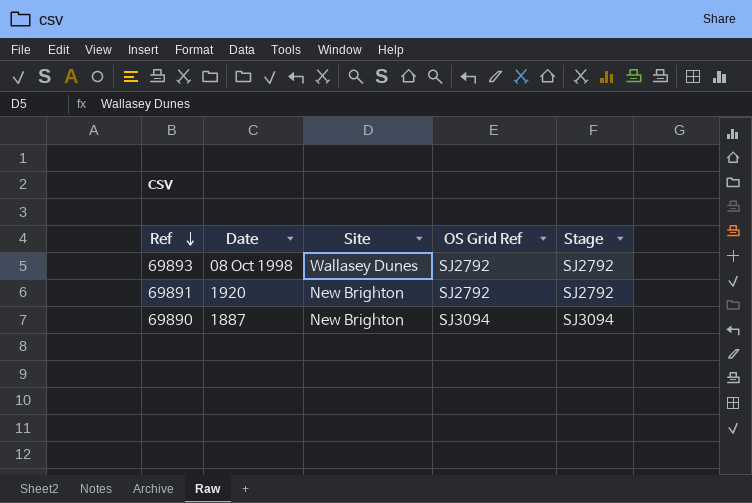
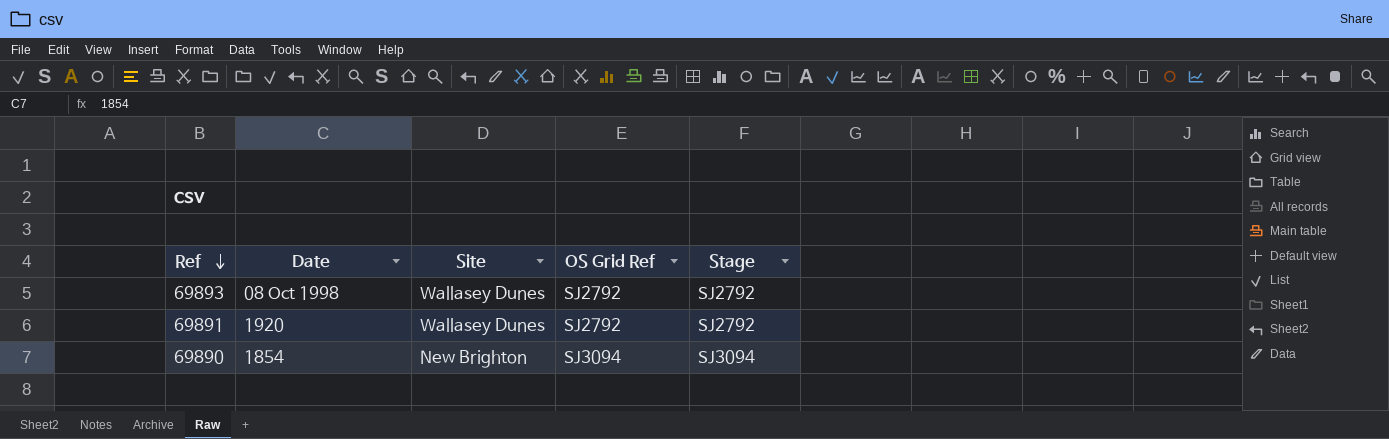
69891 | Site: New Brighton -> Wallasey Dunes
69890 | Date: 1887 -> 1854

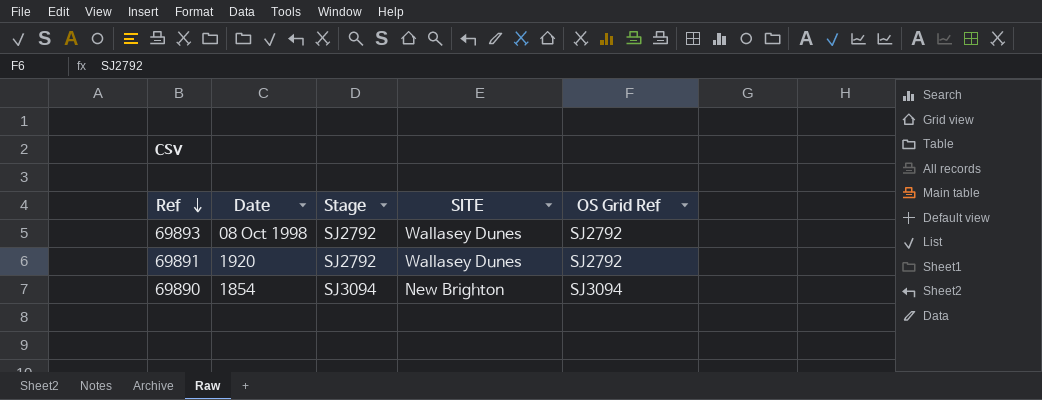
column Stage | position: 5 -> 3
column name: Site -> SITE

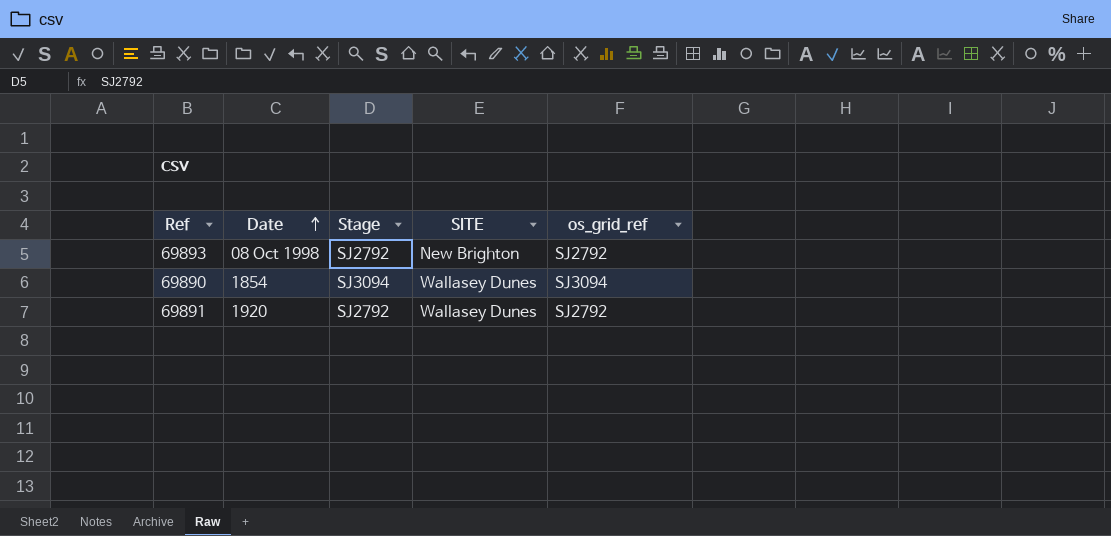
row order: Ref descending -> Date ascending
column name: OS Grid Ref -> os_grid_ref
69893 | SITE: Wallasey Dunes -> New Brighton
69890 | SITE: New Brighton -> Wallasey Dunes

